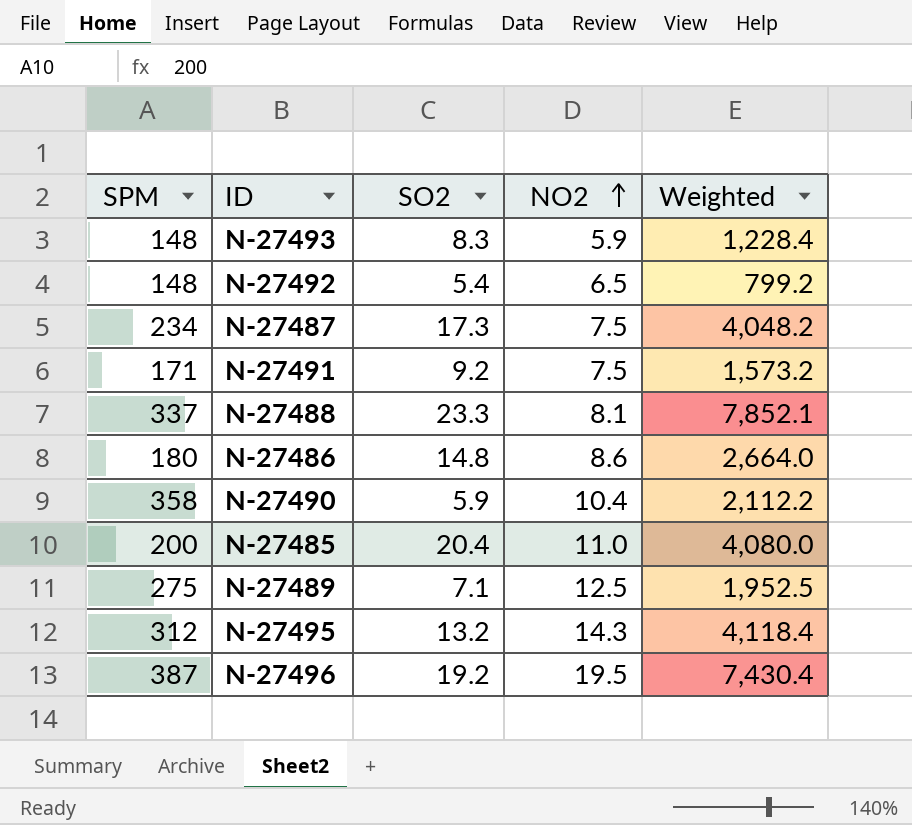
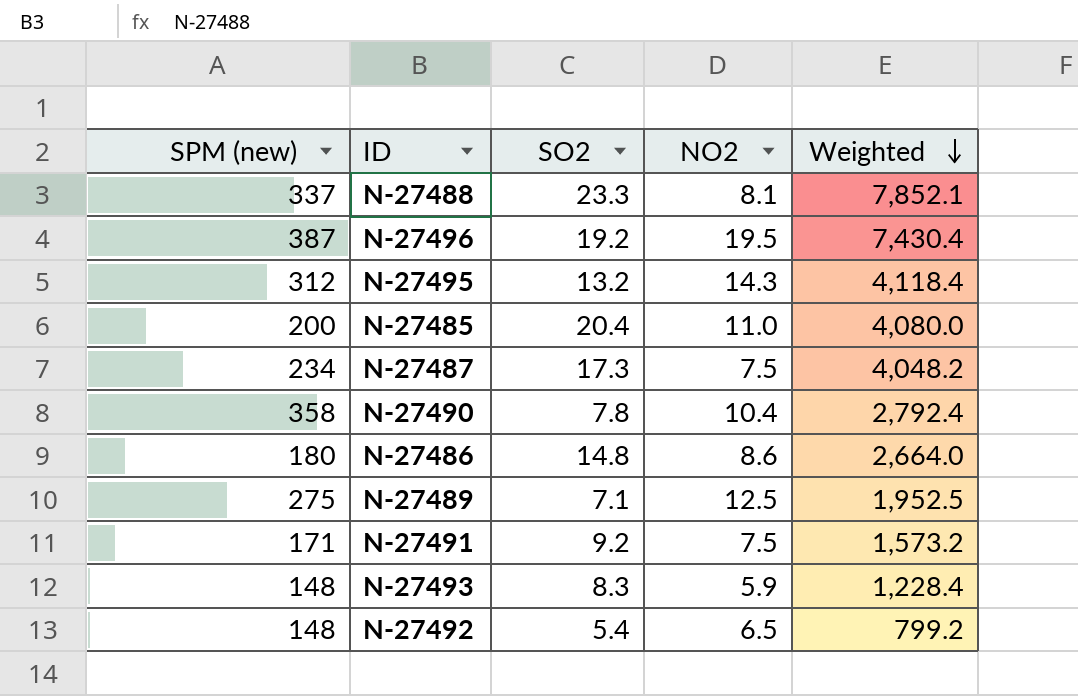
row order: NO2 ascending -> Weighted descending
column name: SPM -> SPM (new)
N-27490 | SO2: 5.9 -> 7.8
N-27490 | Weighted: 2,112.2 -> 2,792.4

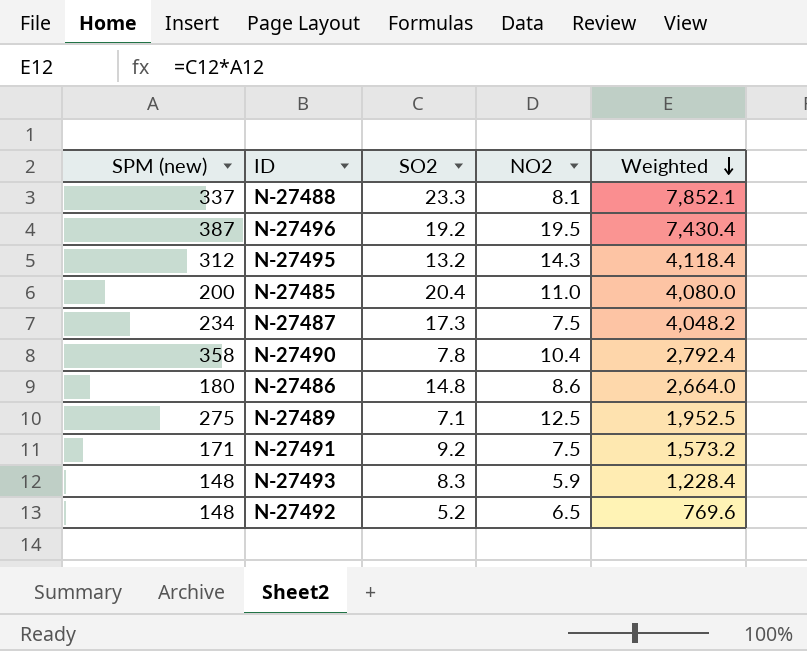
N-27492 | SO2: 5.4 -> 5.2
N-27492 | Weighted: 799.2 -> 769.6

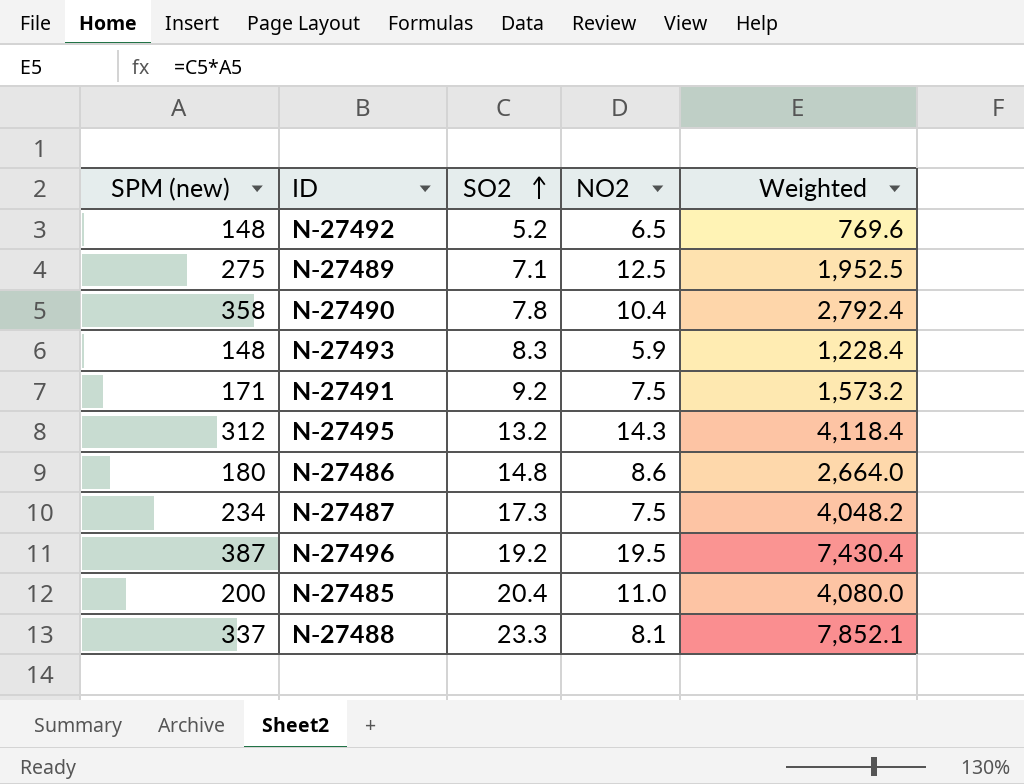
row order: Weighted descending -> SO2 ascending

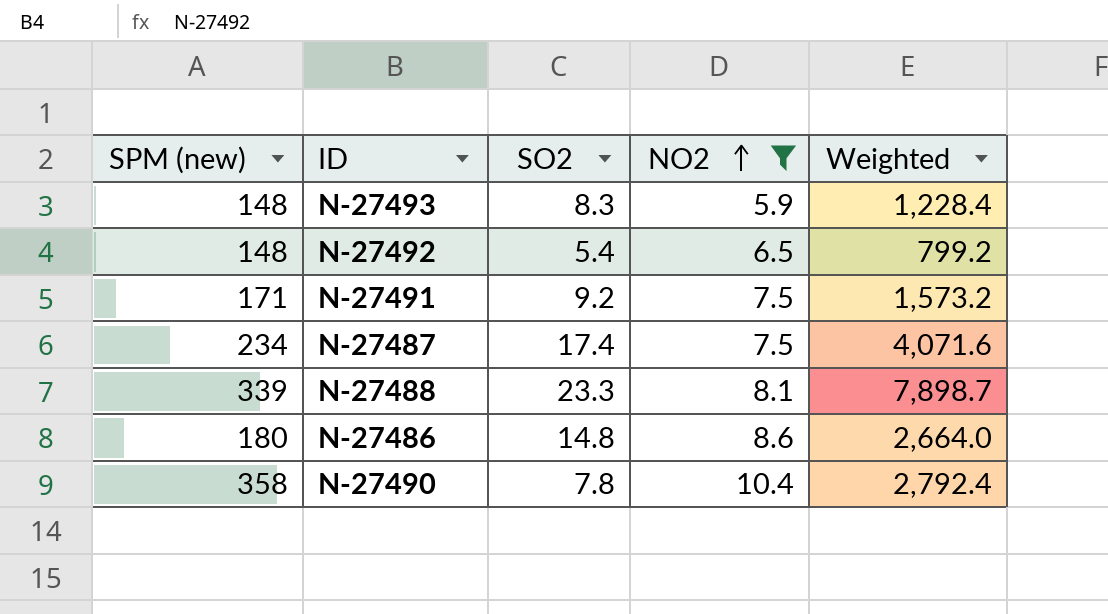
filter: none -> NO2 <= 10.4
row order: SO2 ascending -> NO2 ascending
N-27492 | SO2: 5.2 -> 5.4
N-27492 | Weighted: 769.6 -> 799.2
N-27487 | SO2: 17.3 -> 17.4
N-27487 | Weighted: 4,048.2 -> 4,071.6
N-27488 | SPM (new): 337 -> 339
N-27488 | Weighted: 7,852.1 -> 7,898.7

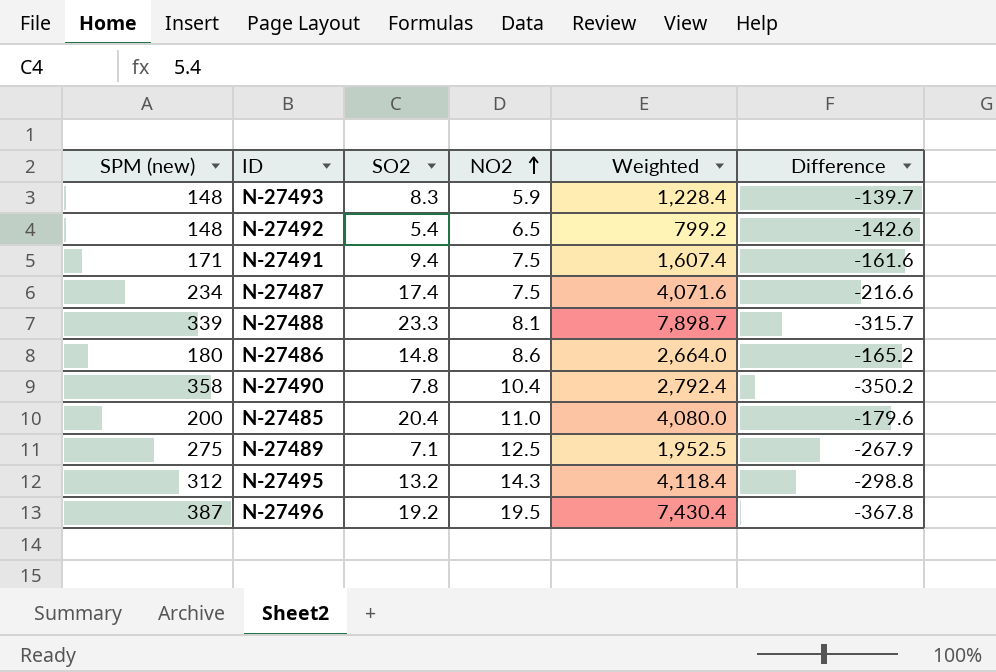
filter: NO2 <= 10.4 -> none
column Difference | formula: none -> [SO2] - [SPM (new)]
N-27491 | SO2: 9.2 -> 9.4
N-27491 | Weighted: 1,573.2 -> 1,607.4

